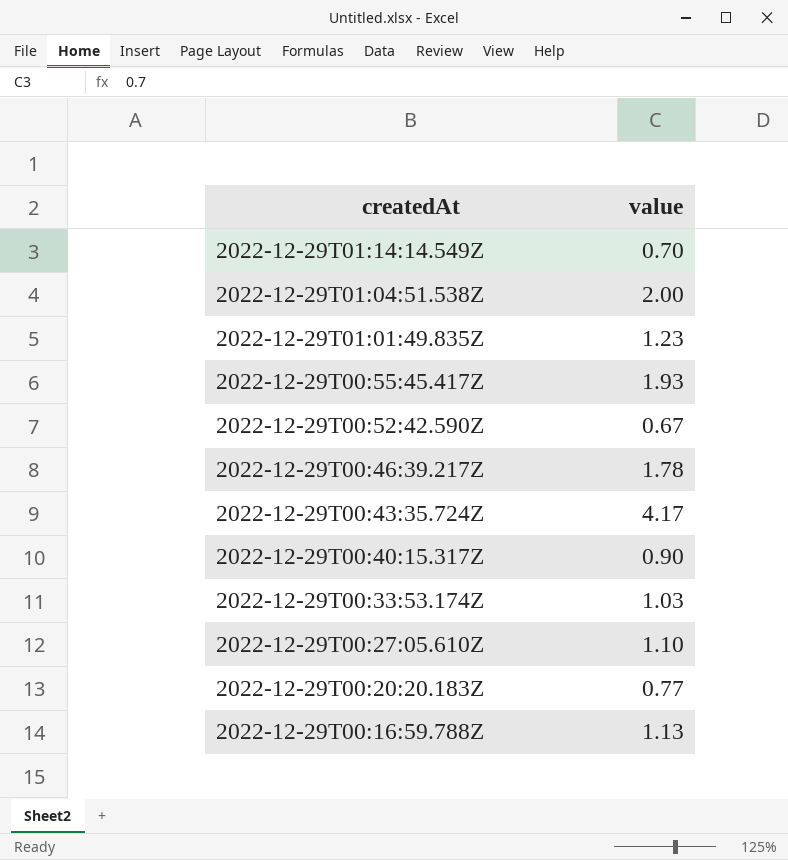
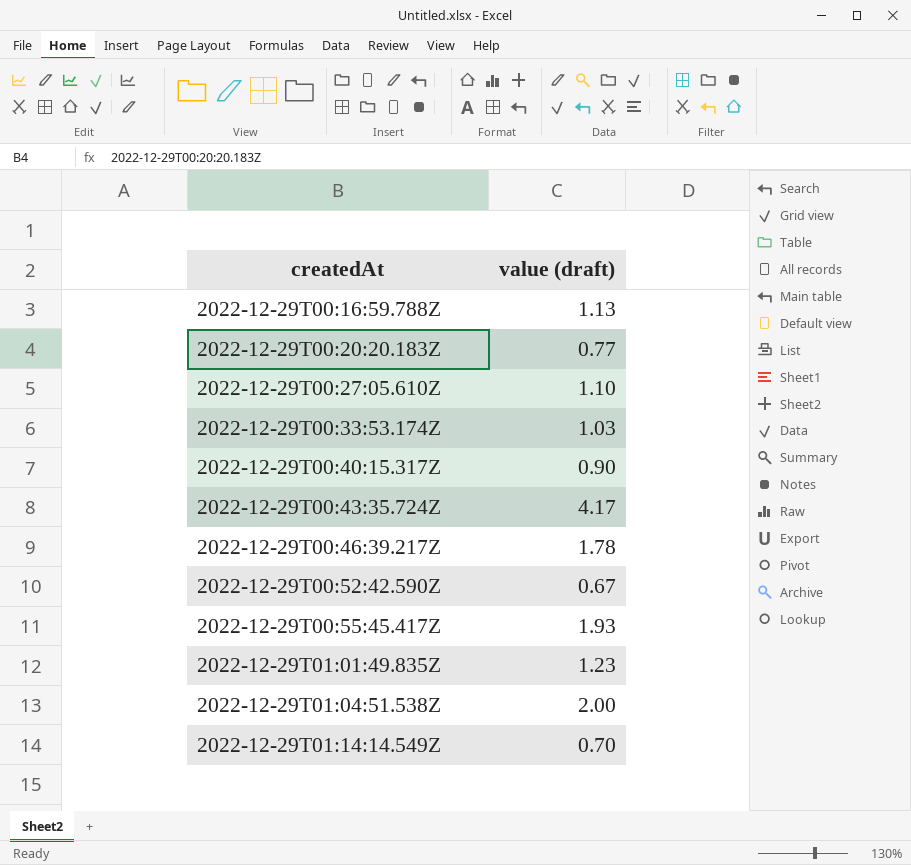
row order: createdAt descending -> createdAt ascending
column name: value -> value (draft)

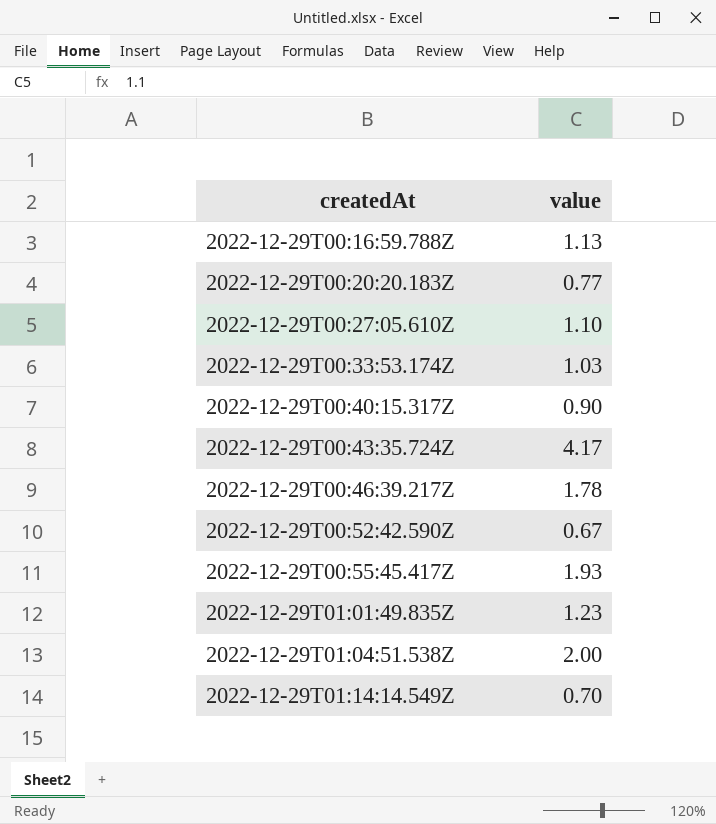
column name: value (draft) -> value

